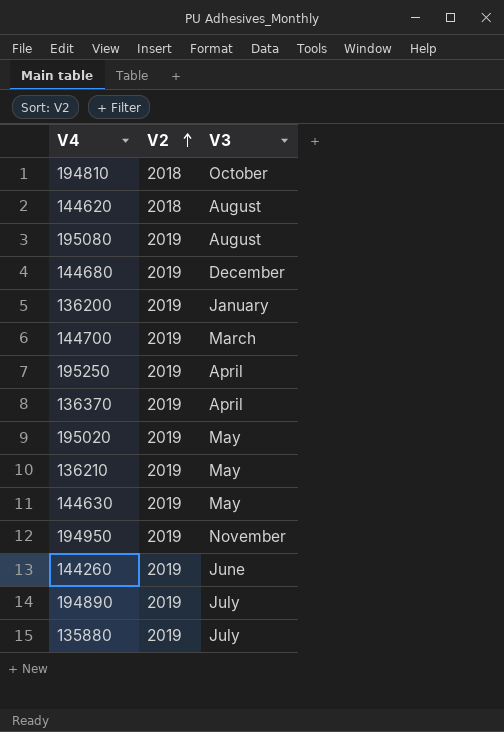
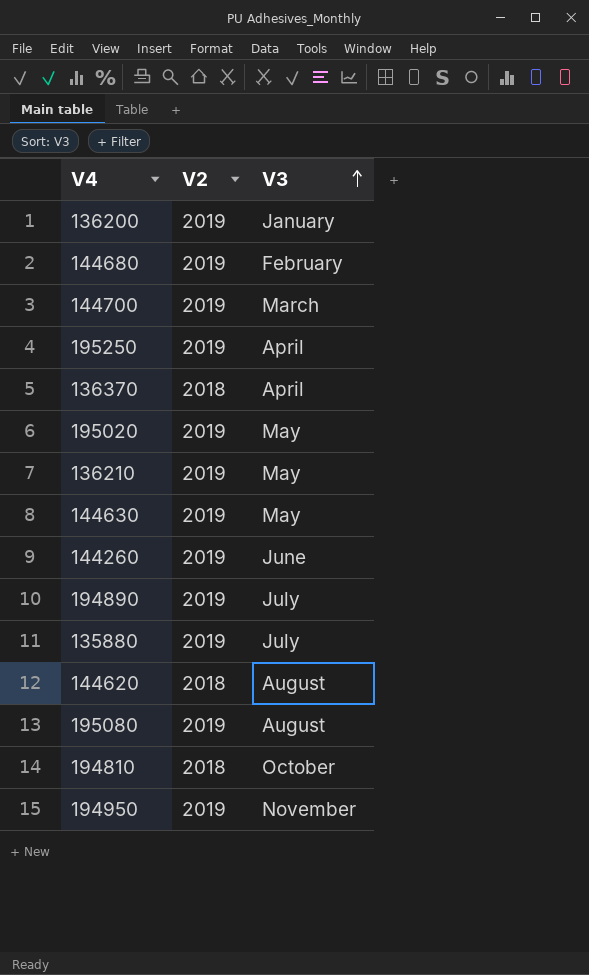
row order: V2 ascending -> V3 ascending
144680 | V3: December -> February
136370 | V2: 2019 -> 2018

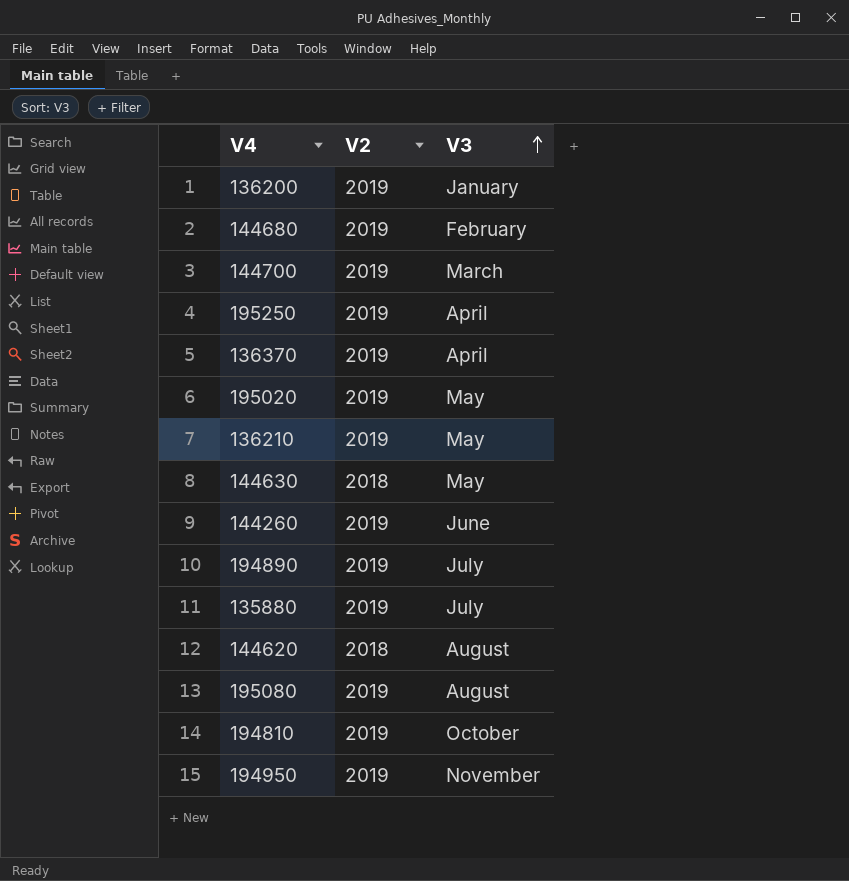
136370 | V2: 2018 -> 2019
144630 | V2: 2019 -> 2018
194810 | V2: 2018 -> 2019

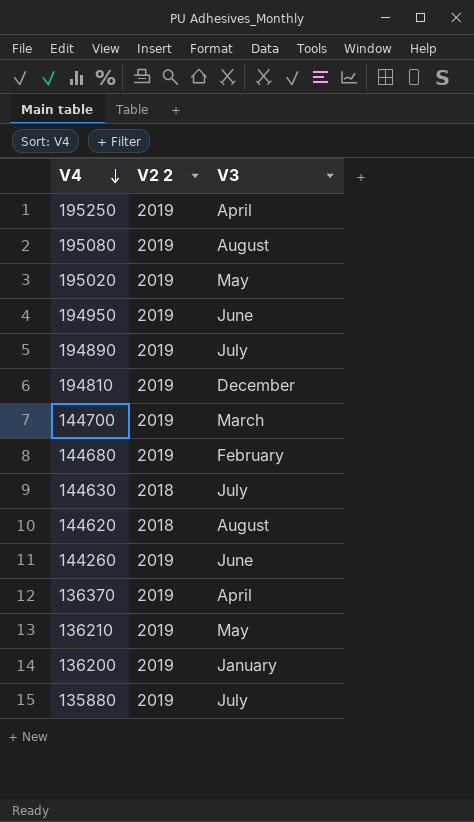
row order: V3 ascending -> V4 descending
column name: V2 -> V2 2
194950 | V3: November -> June
194810 | V3: October -> December
144630 | V3: May -> July

